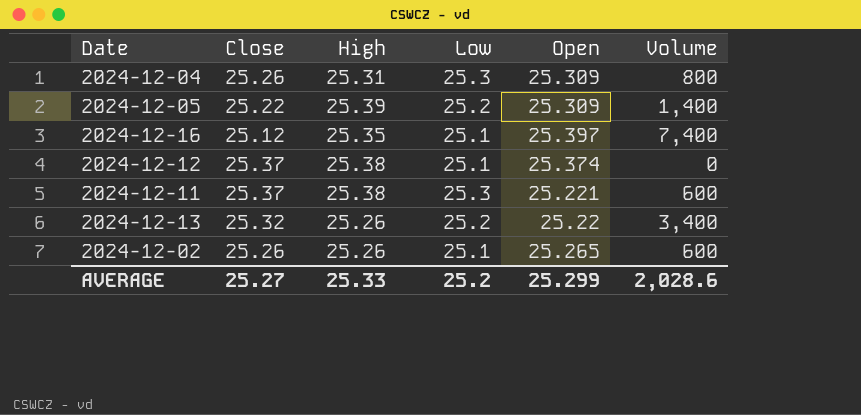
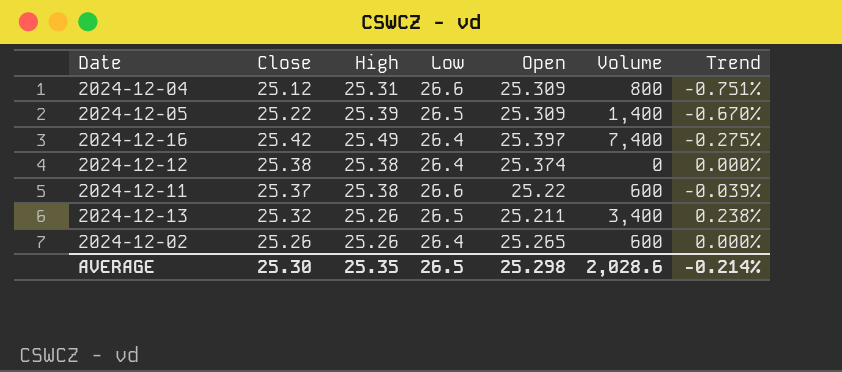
column Trend | formula: none -> ([Close] - [High]) / [High]
2024-12-04 | Close: 25.26 -> 25.12
2024-12-04 | Low: 25.3 -> 26.6
2024-12-05 | Low: 25.2 -> 26.5
2024-12-16 | Close: 25.12 -> 25.42
2024-12-16 | High: 25.35 -> 25.49
2024-12-16 | Low: 25.1 -> 26.4
2024-12-12 | Close: 25.37 -> 25.38
2024-12-12 | Low: 25.1 -> 26.4
2024-12-11 | Low: 25.3 -> 26.6
2024-12-11 | Open: 25.221 -> 25.22
2024-12-13 | Low: 25.2 -> 26.5
2024-12-13 | Open: 25.22 -> 25.211
2024-12-02 | Low: 25.1 -> 26.4
AVERAGE | Close: 25.27 -> 25.30
AVERAGE | High: 25.33 -> 25.35
AVERAGE | Low: 25.2 -> 26.5
AVERAGE | Open: 25.299 -> 25.298

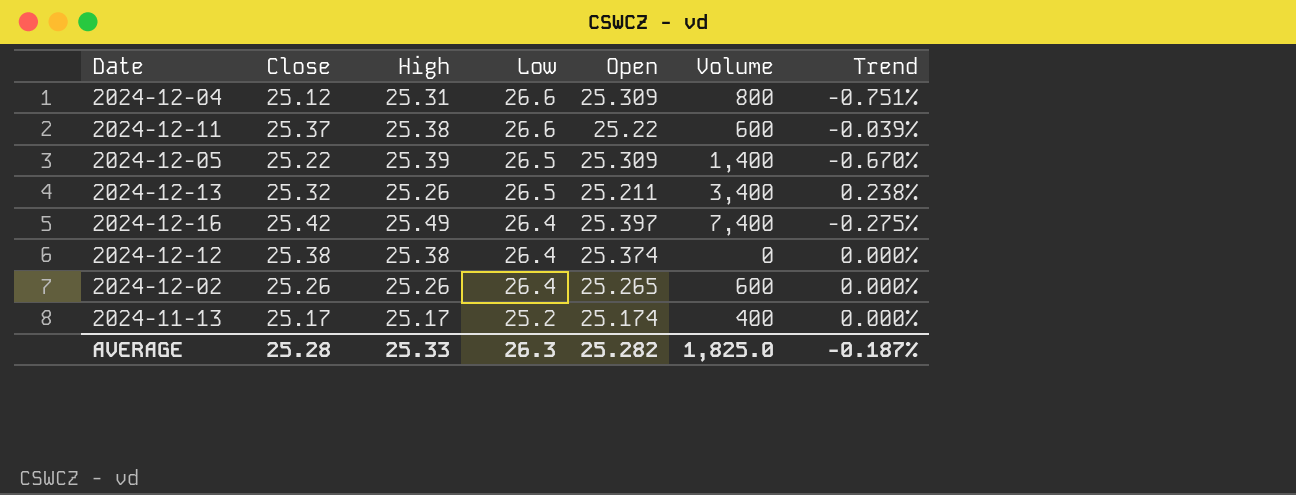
row order: none -> Low descending
row 2024-11-13: none -> 25.17 | 25.17 | 25.2 | 25.174 | 400 | 0.000%
AVERAGE | Close: 25.30 -> 25.28
AVERAGE | High: 25.35 -> 25.33
AVERAGE | Low: 26.5 -> 26.3
AVERAGE | Open: 25.298 -> 25.282
AVERAGE | Volume: 2,028.6 -> 1,825.0
AVERAGE | Trend: -0.214% -> -0.187%

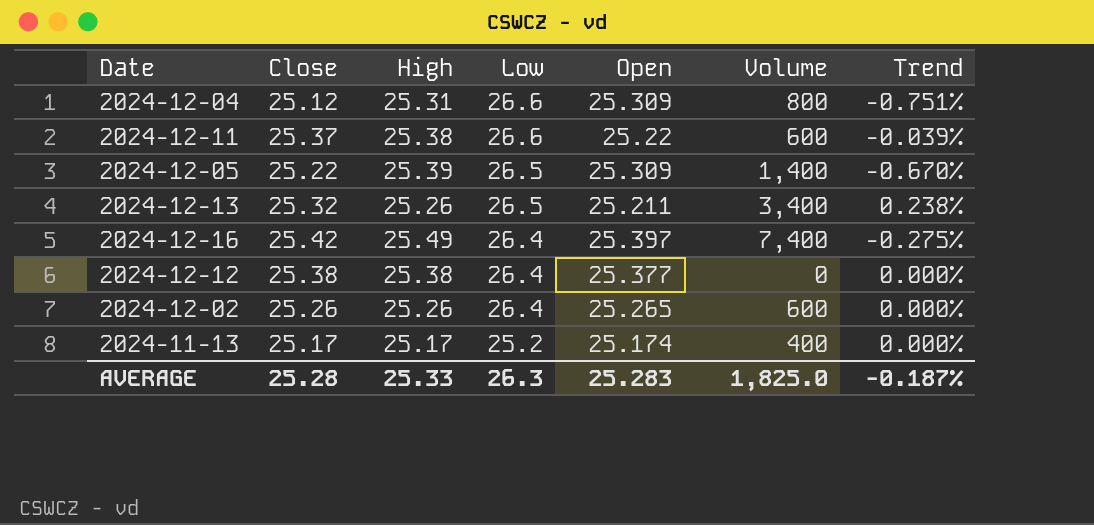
2024-12-12 | Open: 25.374 -> 25.377
AVERAGE | Open: 25.282 -> 25.283

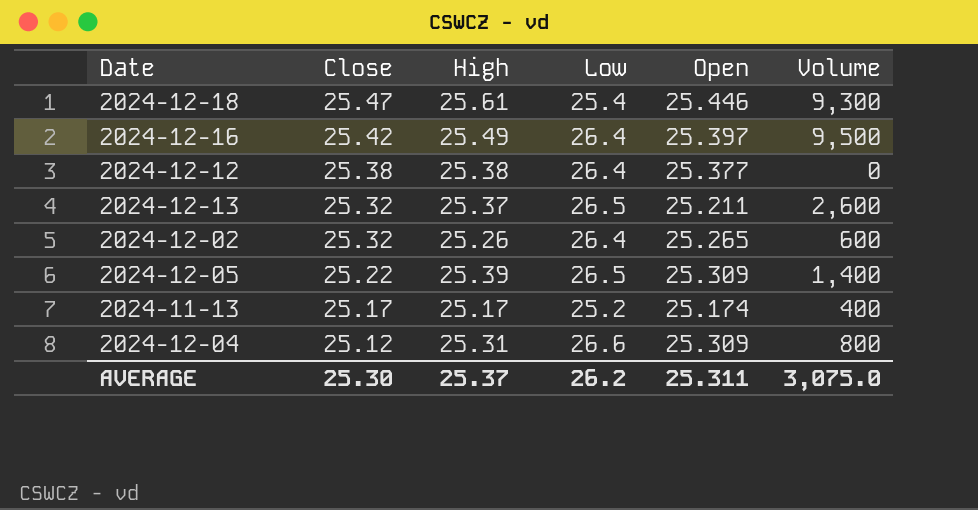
row order: Low descending -> Close descending
column Trend | formula: ([Close] - [High]) / [High] -> none
row 2024-12-11: 25.37 | 25.38 | 26.6 | 25.22 | 600 | -0.039% -> none
row 2024-12-18: none -> 25.47 | 25.61 | 25.4 | 25.446 | 9,300
2024-12-16 | Volume: 7,400 -> 9,500
2024-12-13 | High: 25.26 -> 25.37
2024-12-13 | Volume: 3,400 -> 2,600
2024-12-02 | Close: 25.26 -> 25.32
AVERAGE | Close: 25.28 -> 25.30
AVERAGE | High: 25.33 -> 25.37
AVERAGE | Low: 26.3 -> 26.2
AVERAGE | Open: 25.283 -> 25.311
AVERAGE | Volume: 1,825.0 -> 3,075.0

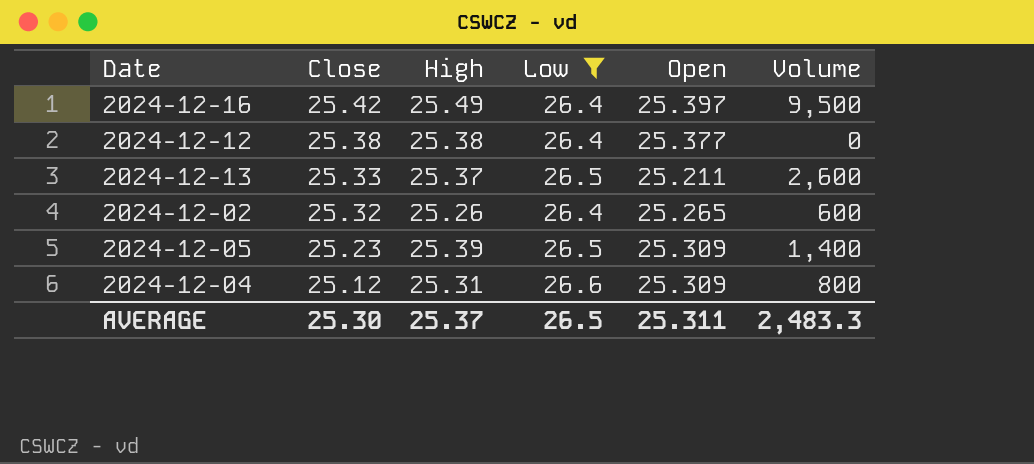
filter: none -> Low >= 26.4
2024-12-13 | Close: 25.32 -> 25.33
2024-12-05 | Close: 25.22 -> 25.23
AVERAGE | Low: 26.2 -> 26.5
AVERAGE | Volume: 3,075.0 -> 2,483.3

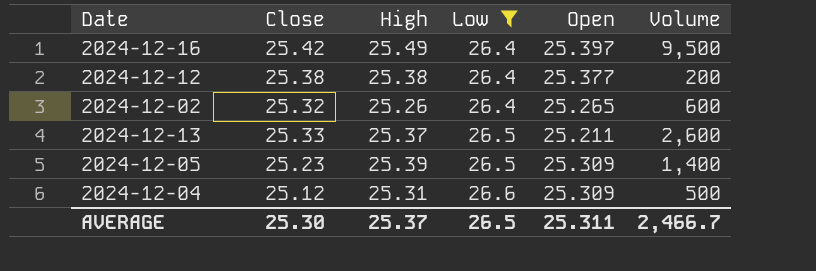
row order: Close descending -> Low ascending
2024-12-12 | Volume: 0 -> 200
2024-12-04 | Volume: 800 -> 500
AVERAGE | Volume: 2,483.3 -> 2,466.7

